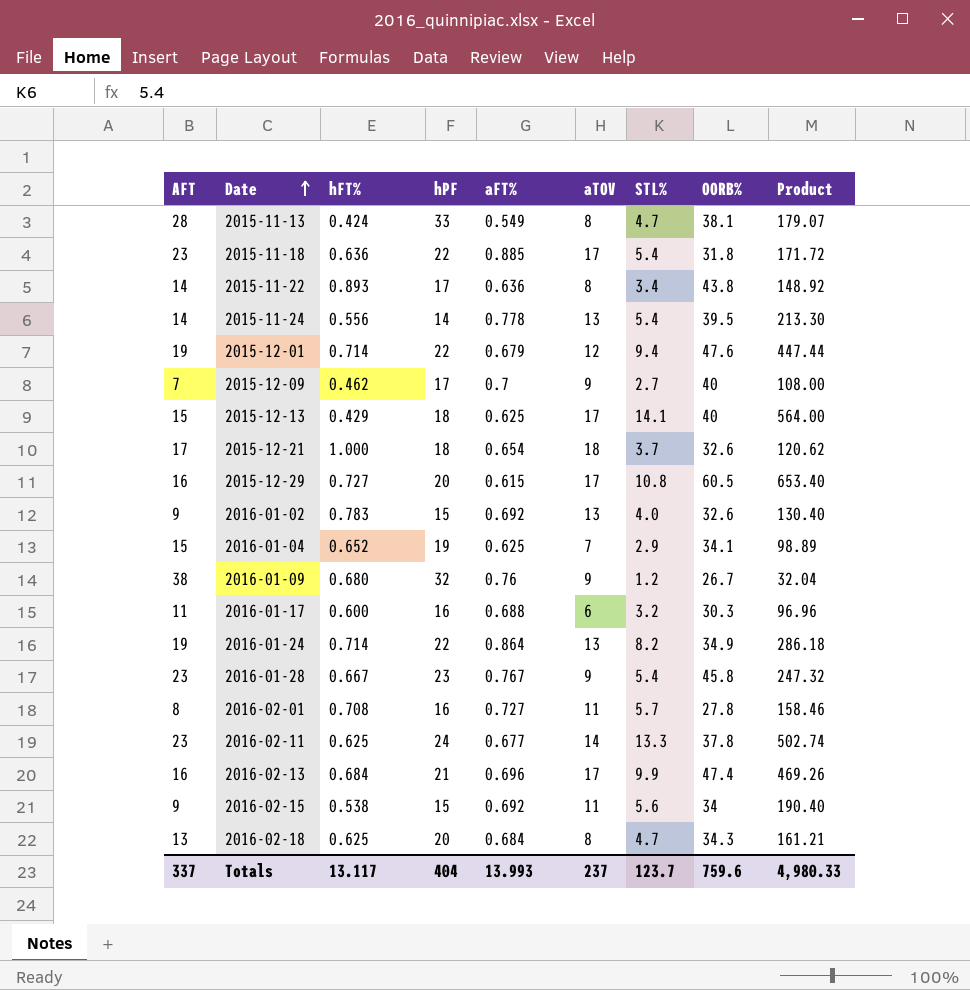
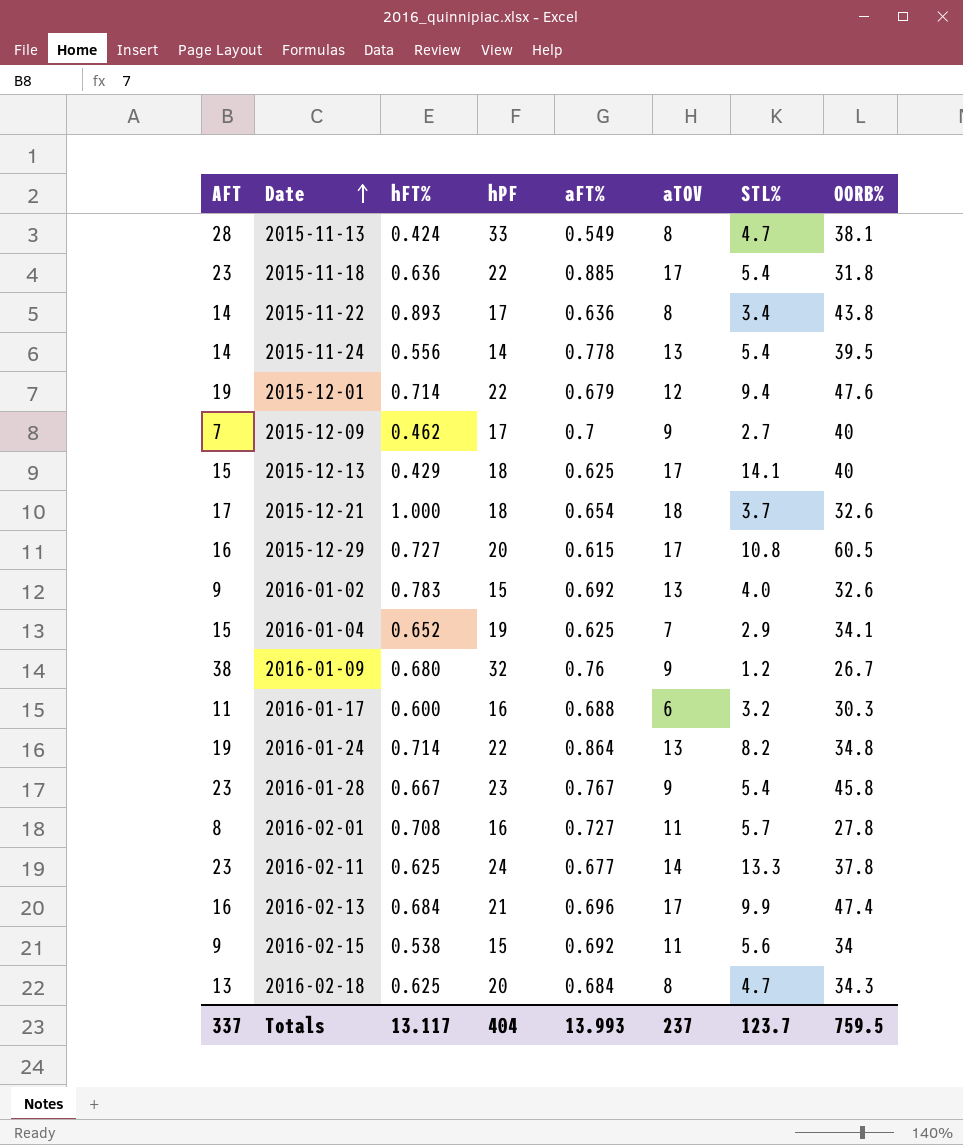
column Product | formula: [STL%] * [OORB%] -> none
2016-01-24 | OORB%: 34.9 -> 34.8
Totals | OORB%: 759.6 -> 759.5

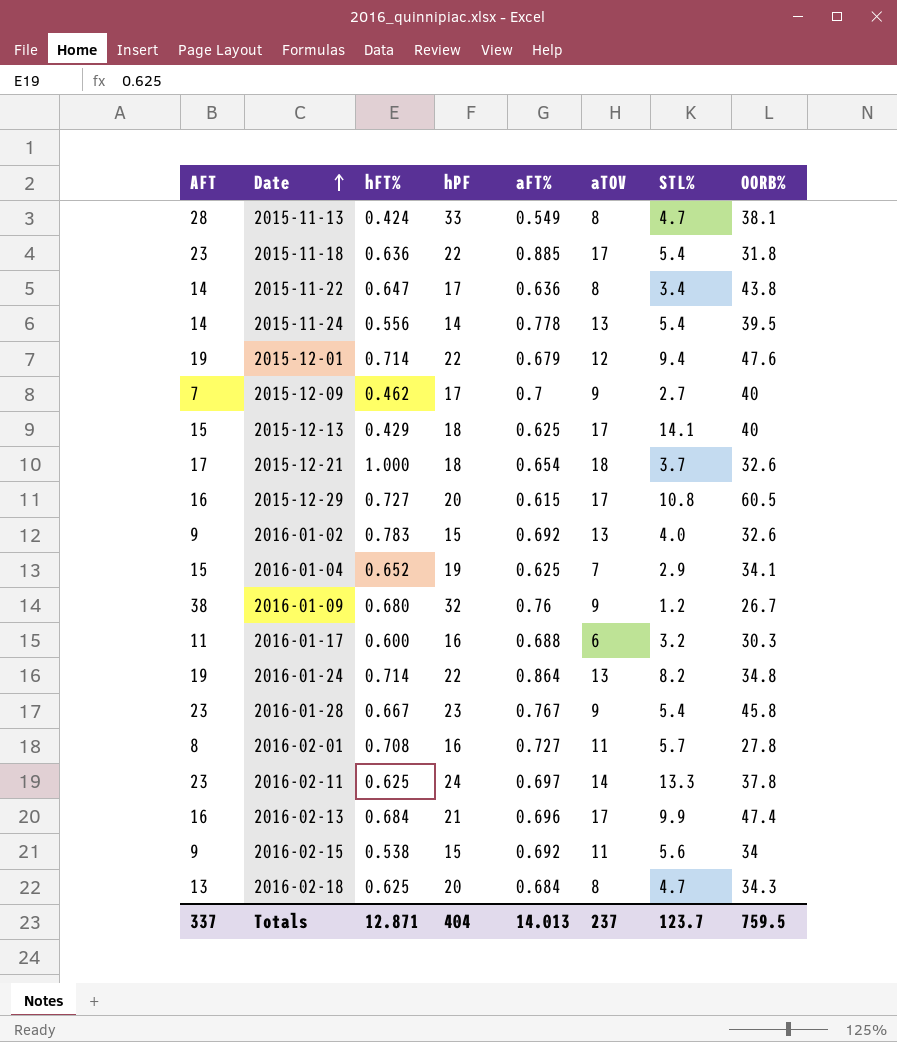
2015-11-22 | hFT%: 0.893 -> 0.647
2016-02-11 | aFT%: 0.677 -> 0.697
Totals | hFT%: 13.117 -> 12.871
Totals | aFT%: 13.993 -> 14.013

